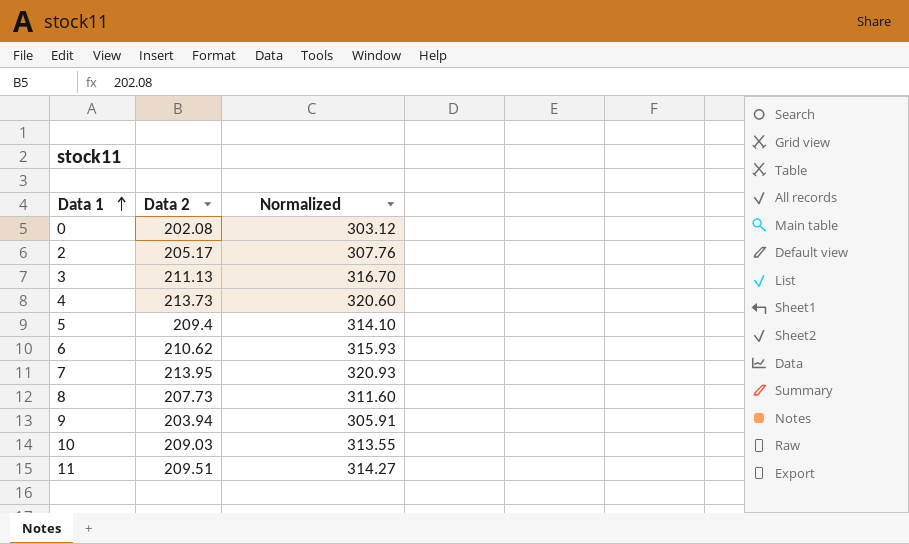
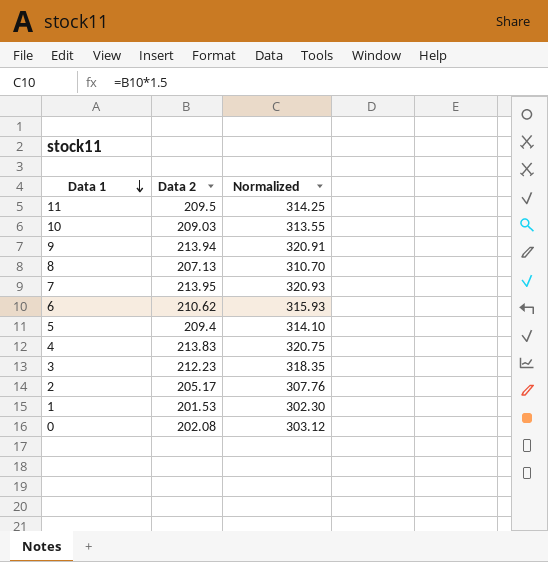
row order: Data 1 ascending -> Data 1 descending
11 | Data 2: 209.51 -> 209.5
11 | Normalized: 314.27 -> 314.25
9 | Data 2: 203.94 -> 213.94
9 | Normalized: 305.91 -> 320.91
8 | Data 2: 207.73 -> 207.13
8 | Normalized: 311.60 -> 310.70
4 | Data 2: 213.73 -> 213.83
4 | Normalized: 320.60 -> 320.75
3 | Data 2: 211.13 -> 212.23
3 | Normalized: 316.70 -> 318.35
row 1: none -> 201.53 | 302.30

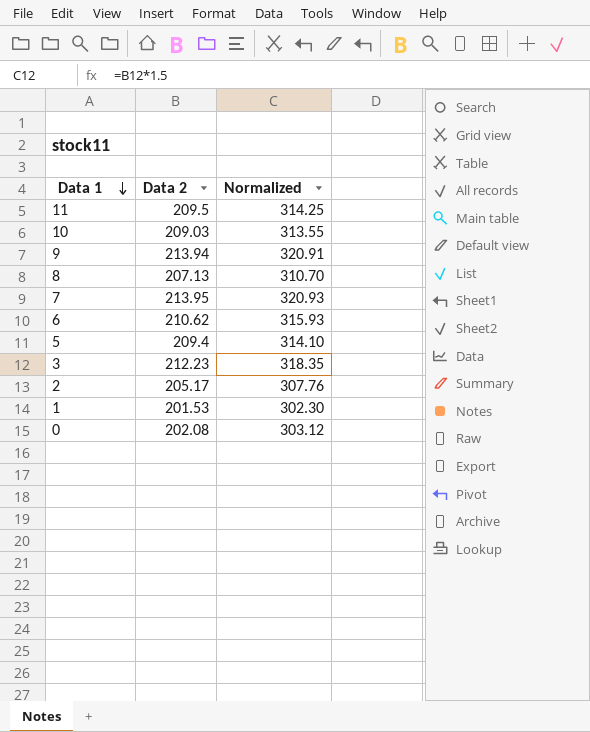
row 4: 213.83 | 320.75 -> none

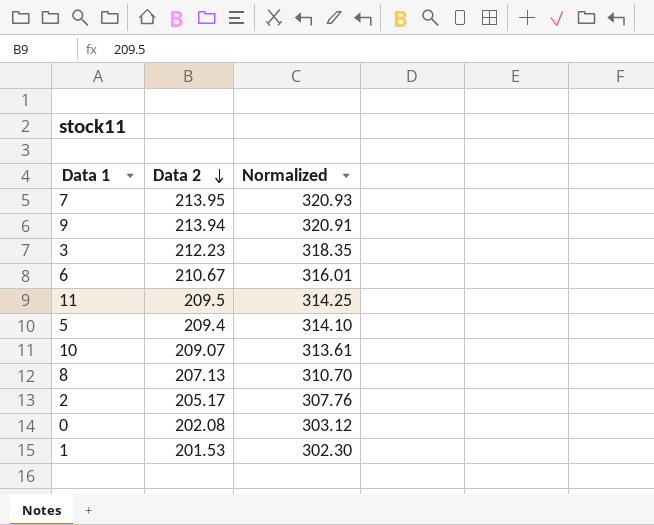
row order: Data 1 descending -> Data 2 descending
6 | Data 2: 210.62 -> 210.67
6 | Normalized: 315.93 -> 316.01
10 | Data 2: 209.03 -> 209.07
10 | Normalized: 313.55 -> 313.61

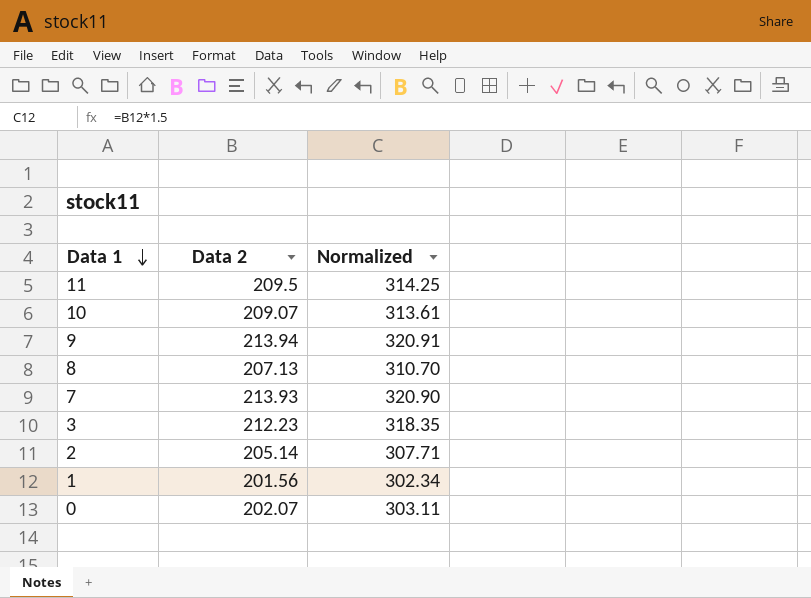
row order: Data 2 descending -> Data 1 descending
row 6: 210.67 | 316.01 -> none
row 5: 209.4 | 314.10 -> none
7 | Data 2: 213.95 -> 213.93
7 | Normalized: 320.93 -> 320.90
2 | Data 2: 205.17 -> 205.14
2 | Normalized: 307.76 -> 307.71
1 | Data 2: 201.53 -> 201.56
1 | Normalized: 302.30 -> 302.34
0 | Data 2: 202.08 -> 202.07
0 | Normalized: 303.12 -> 303.11

